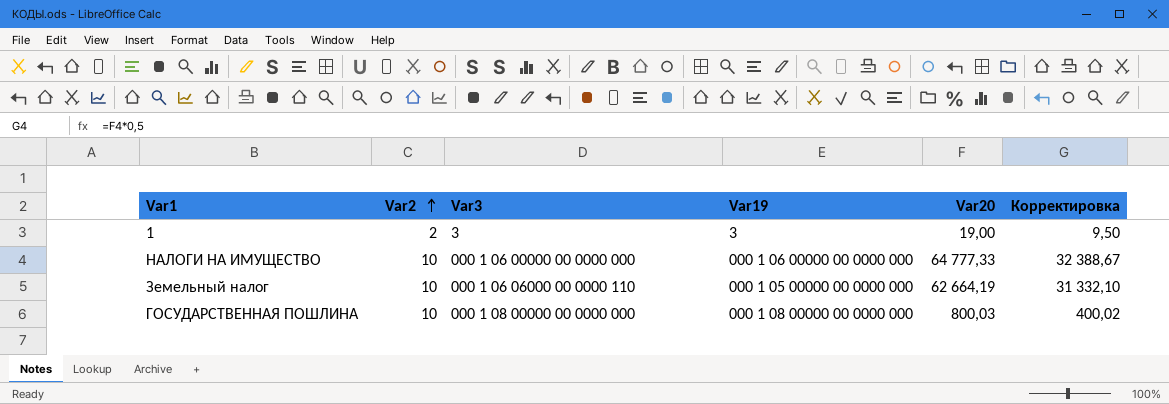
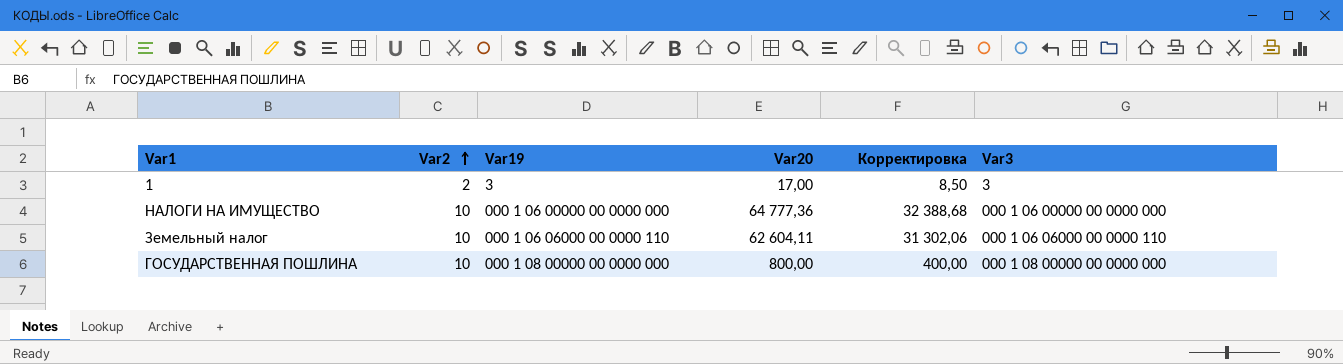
column Var3 | position: 3 -> 6
1 | Var20: 19,00 -> 17,00
1 | Корректировка: 9,50 -> 8,50
НАЛОГИ НА ИМУЩЕСТВО | Var20: 64 777,33 -> 64 777,36
НАЛОГИ НА ИМУЩЕСТВО | Корректировка: 32 388,67 -> 32 388,68
Земельный налог | Var19: 000 1 05 00000 00 0000 000 -> 000 1 06 06000 00 0000 110
Земельный налог | Var20: 62 664,19 -> 62 604,11
Земельный налог | Корректировка: 31 332,10 -> 31 302,06
ГОСУДАРСТВЕННАЯ ПОШЛИНА | Var20: 800,03 -> 800,00
ГОСУДАРСТВЕННАЯ ПОШЛИНА | Корректировка: 400,02 -> 400,00

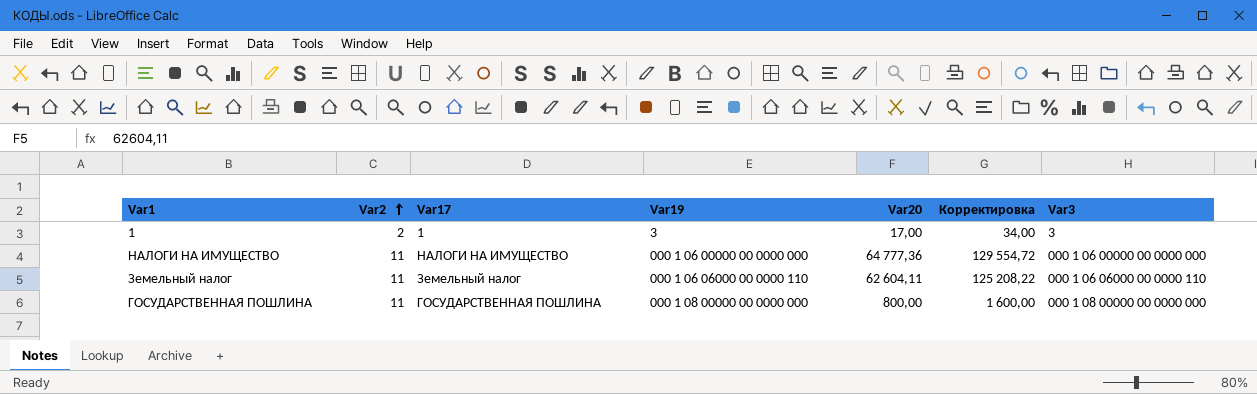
column Var17 | position: none -> 3
column Корректировка | formula: [Var20] * 0,5 -> [Var20] * 2
НАЛОГИ НА ИМУЩЕСТВО | Var2: 10 -> 11
Земельный налог | Var2: 10 -> 11
ГОСУДАРСТВЕННАЯ ПОШЛИНА | Var2: 10 -> 11

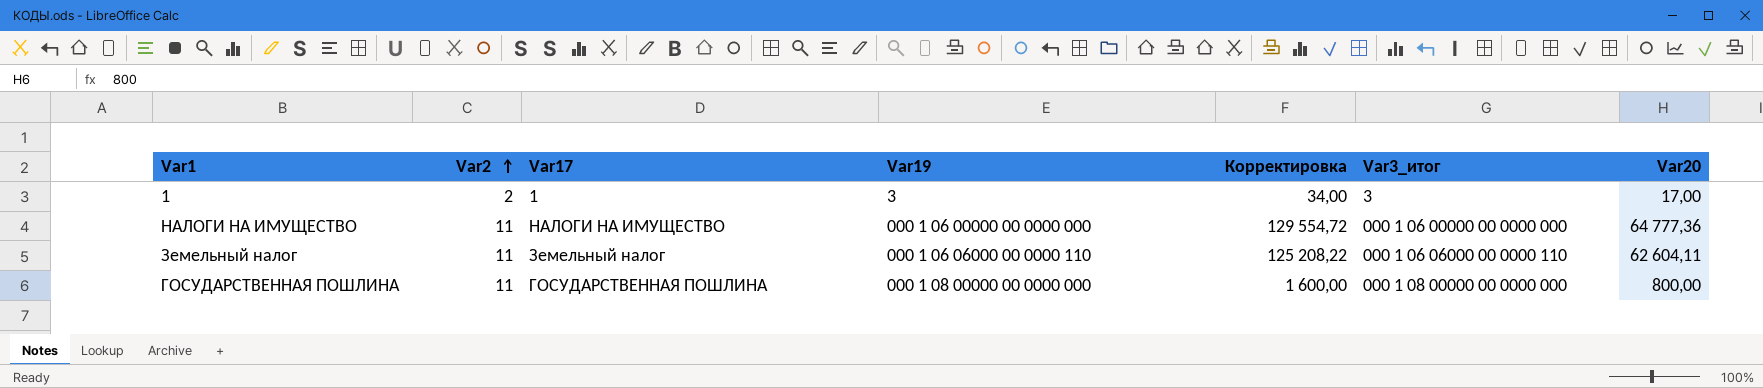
column name: Var3 -> Var3_итог
column Var20 | position: 5 -> 7

